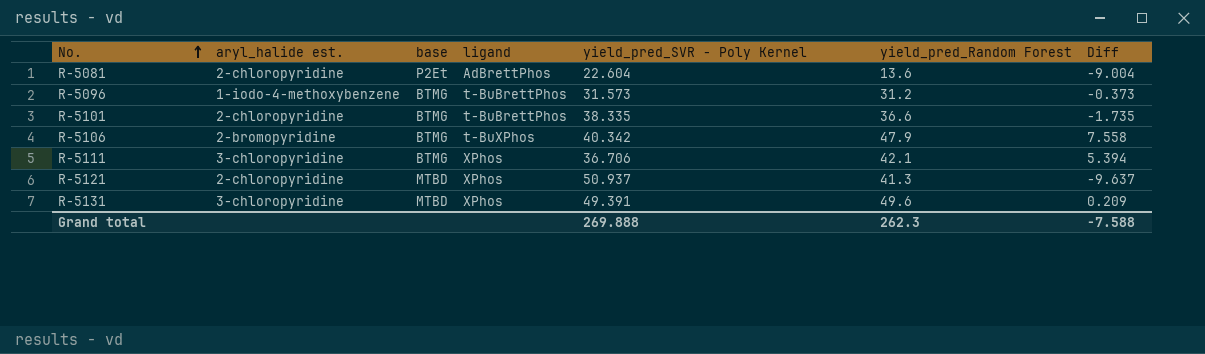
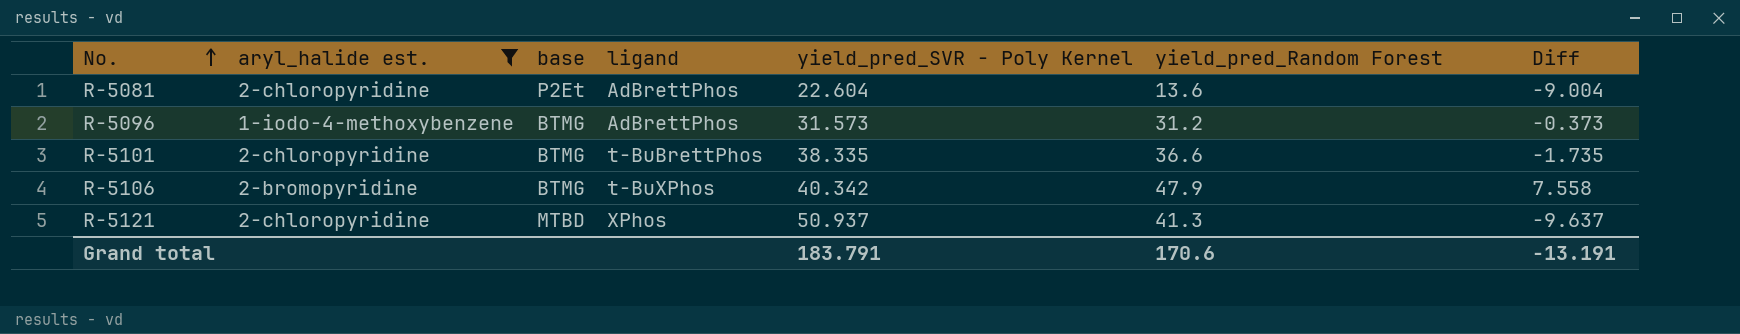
filter: none -> aryl_halide est. != 3-chloropyridine
R-5096 | ligand: t-BuBrettPhos -> AdBrettPhos
Grand total | yield_pred_SVR - Poly Kernel: 269.888 -> 183.791
Grand total | yield_pred_Random Forest: 262.3 -> 170.6
Grand total | Diff: -7.588 -> -13.191

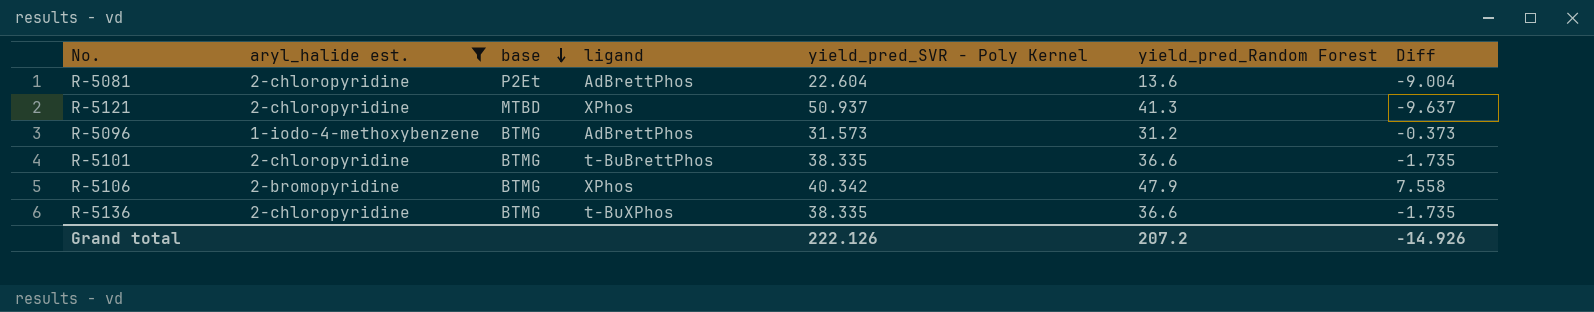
row order: No. ascending -> base descending
R-5106 | ligand: t-BuXPhos -> XPhos
row R-5136: none -> 2-chloropyridine | BTMG | t-BuXPhos | 38.335 | 36.6 | -1.735
Grand total | yield_pred_SVR - Poly Kernel: 183.791 -> 222.126
Grand total | yield_pred_Random Forest: 170.6 -> 207.2
Grand total | Diff: -13.191 -> -14.926

